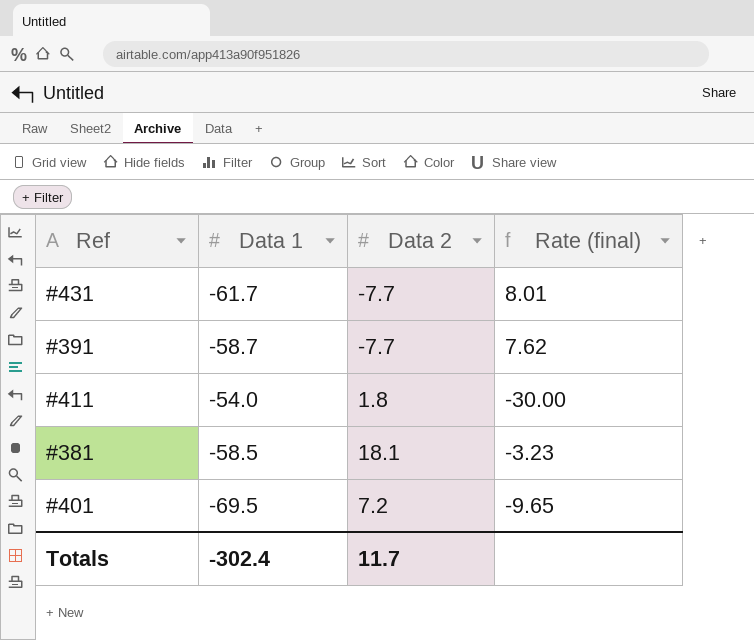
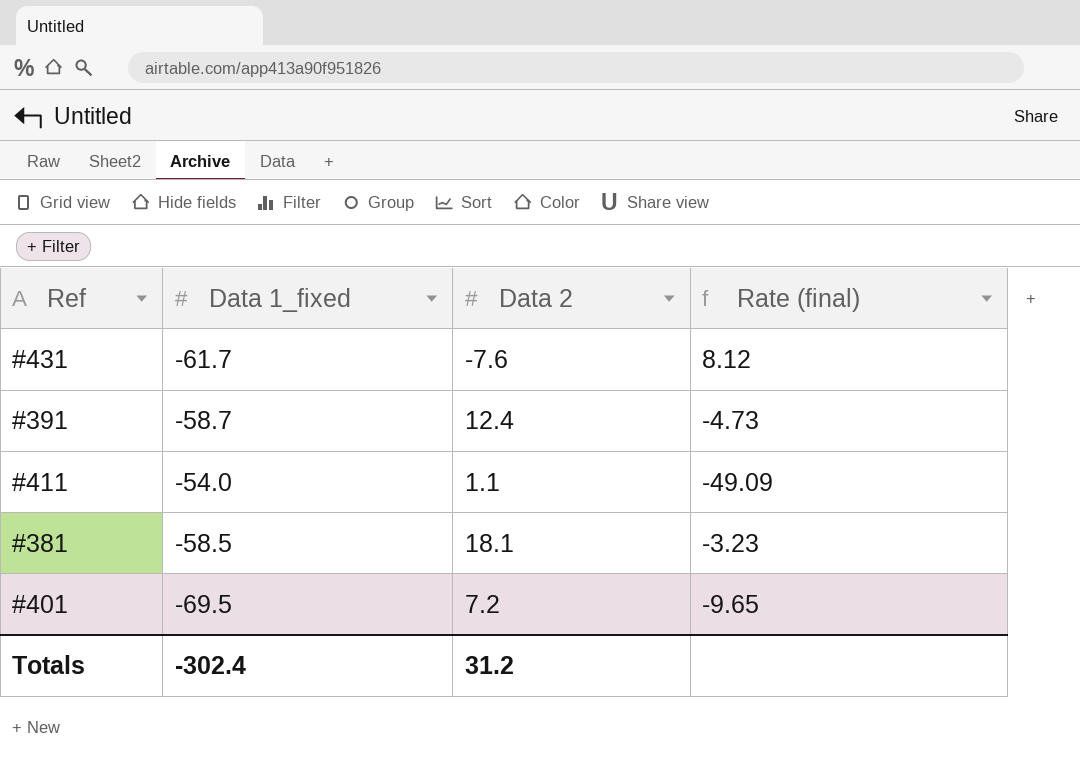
column name: Data 1 -> Data 1_fixed
#431 | Data 2: -7.7 -> -7.6
#431 | Rate (final): 8.01 -> 8.12
#391 | Data 2: -7.7 -> 12.4
#391 | Rate (final): 7.62 -> -4.73
#411 | Data 2: 1.8 -> 1.1
#411 | Rate (final): -30.00 -> -49.09
Totals | Data 2: 11.7 -> 31.2

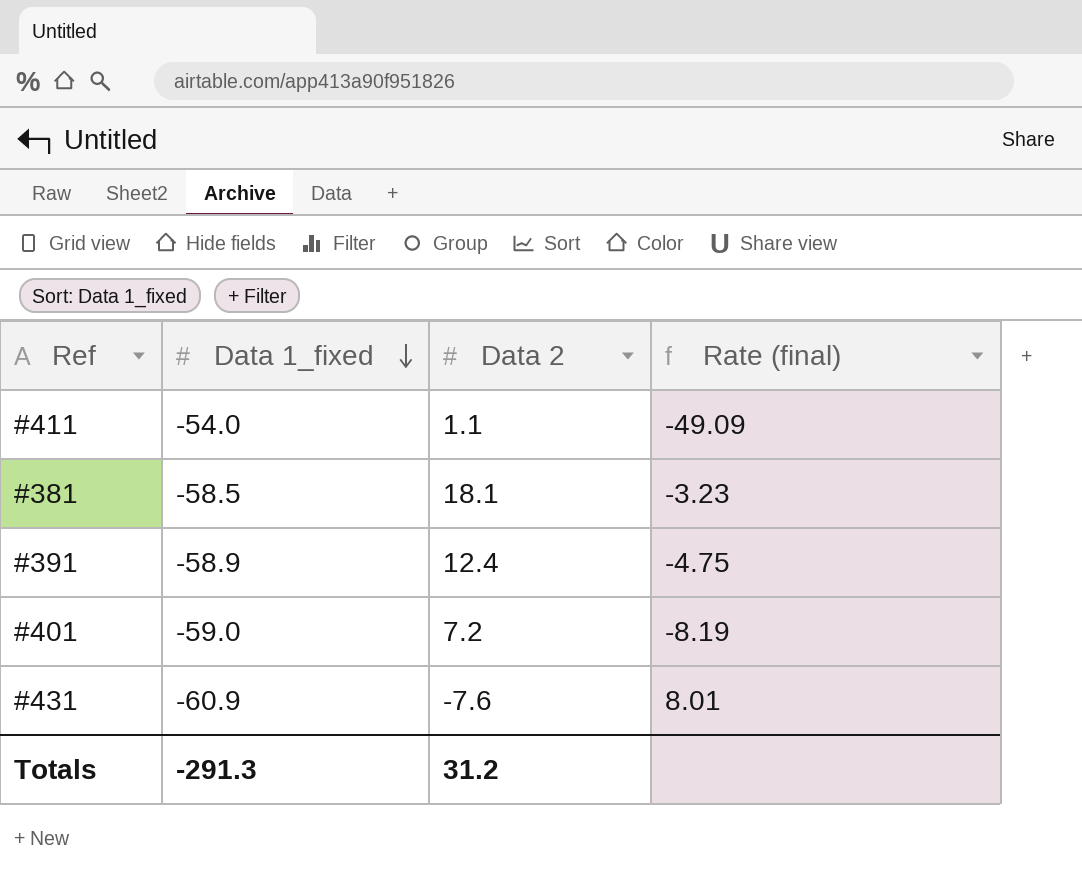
row order: none -> Data 1_fixed descending
#391 | Data 1_fixed: -58.7 -> -58.9
#391 | Rate (final): -4.73 -> -4.75
#401 | Data 1_fixed: -69.5 -> -59.0
#401 | Rate (final): -9.65 -> -8.19
#431 | Data 1_fixed: -61.7 -> -60.9
#431 | Rate (final): 8.12 -> 8.01
Totals | Data 1_fixed: -302.4 -> -291.3

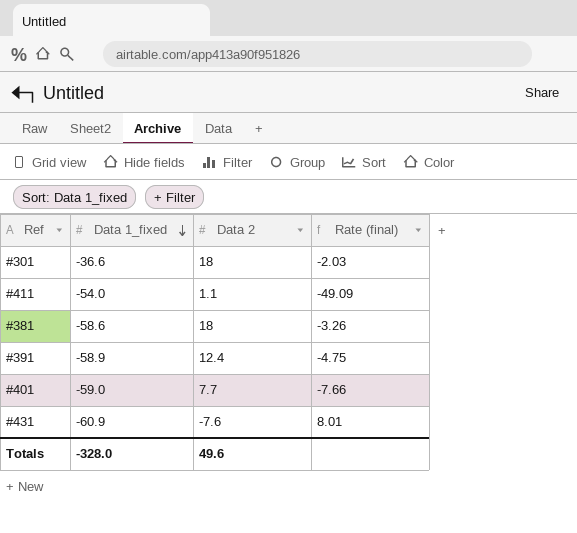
row #301: none -> -36.6 | 18 | -2.03
#381 | Data 1_fixed: -58.5 -> -58.6
#381 | Data 2: 18.1 -> 18
#381 | Rate (final): -3.23 -> -3.26
#401 | Data 2: 7.2 -> 7.7
#401 | Rate (final): -8.19 -> -7.66
Totals | Data 1_fixed: -291.3 -> -328.0
Totals | Data 2: 31.2 -> 49.6

